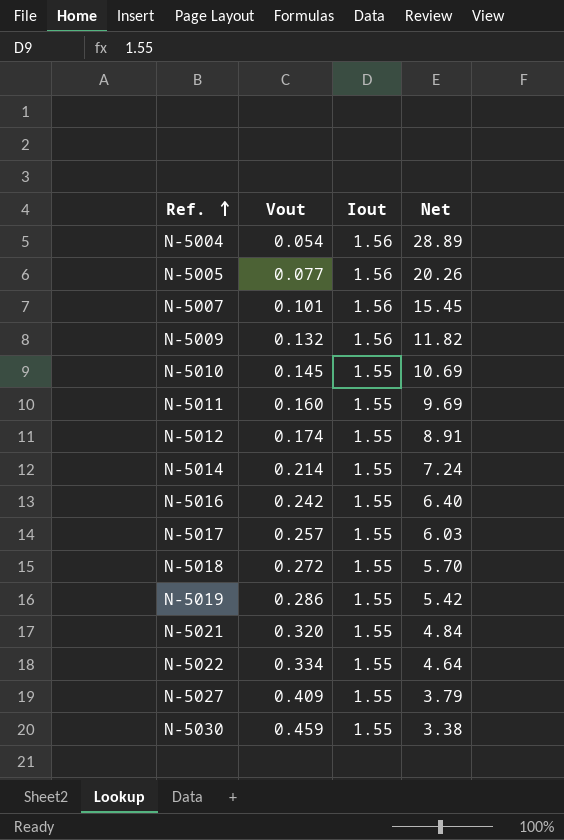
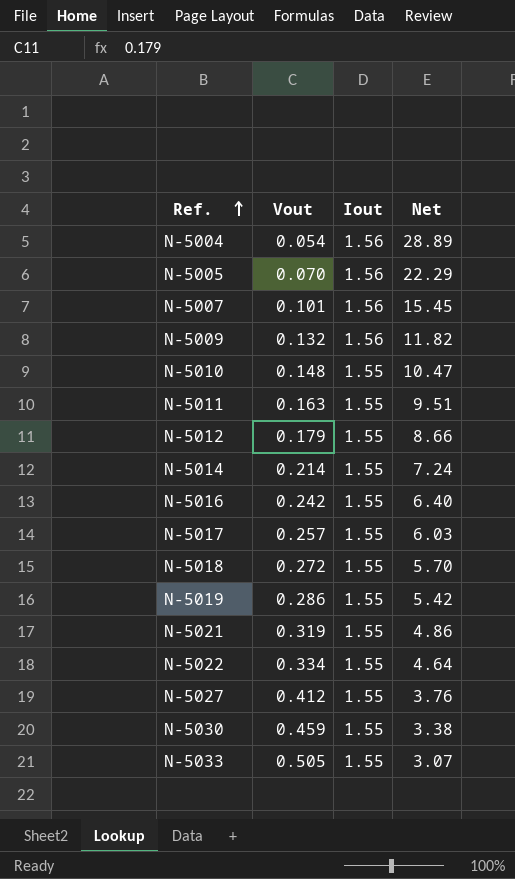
N-5005 | Vout: 0.077 -> 0.070
N-5005 | Net: 20.26 -> 22.29
N-5010 | Vout: 0.145 -> 0.148
N-5010 | Net: 10.69 -> 10.47
N-5011 | Vout: 0.160 -> 0.163
N-5011 | Net: 9.69 -> 9.51
N-5012 | Vout: 0.174 -> 0.179
N-5012 | Net: 8.91 -> 8.66
N-5021 | Vout: 0.320 -> 0.319
N-5021 | Net: 4.84 -> 4.86
N-5027 | Vout: 0.409 -> 0.412
N-5027 | Net: 3.79 -> 3.76
row N-5033: none -> 0.505 | 1.55 | 3.07

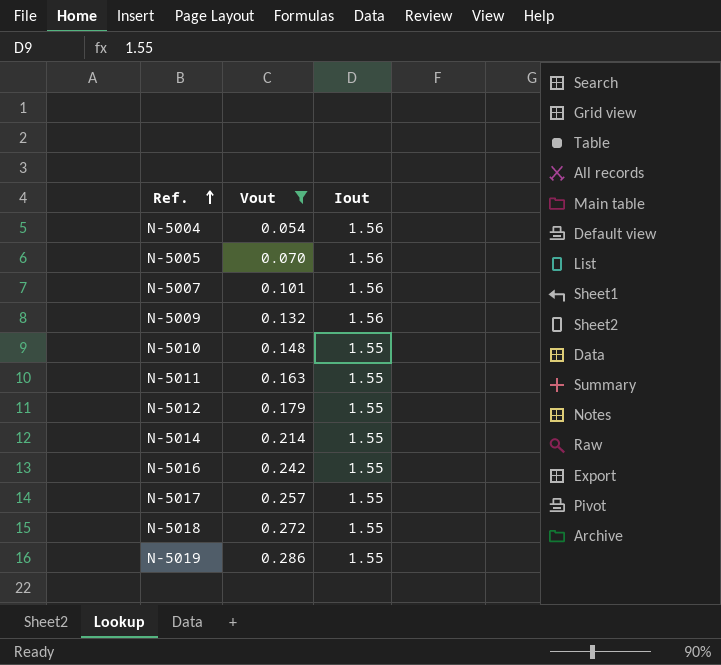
filter: none -> Vout <= 0.286
column Net | formula: [Iout] / [Vout] -> none

